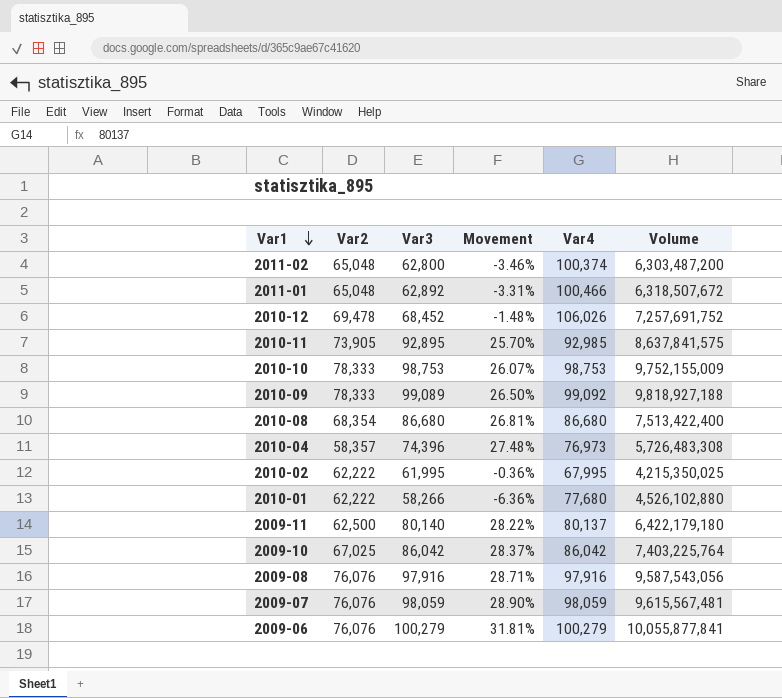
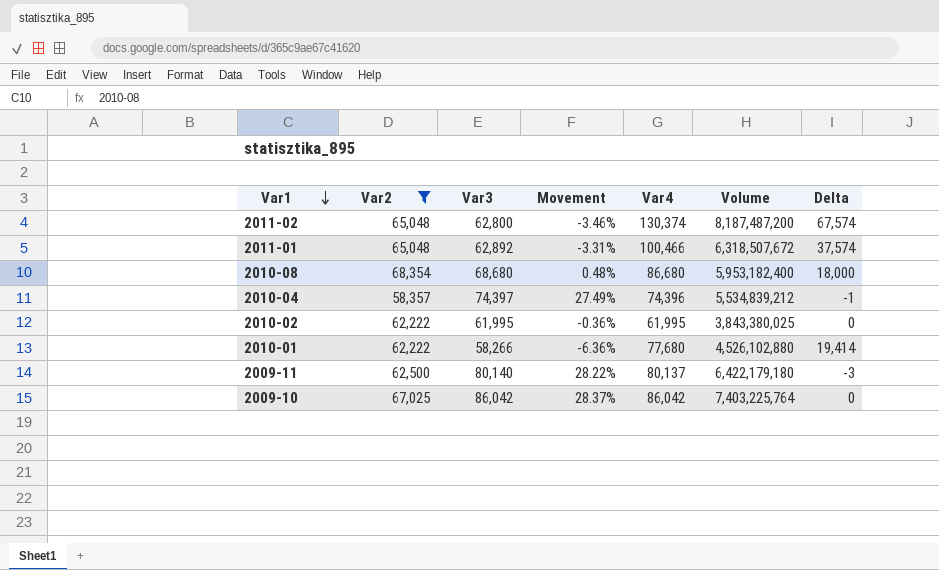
filter: none -> Var2 <= 68,354
column Delta | formula: none -> [Var4] - [Var3]
2011-02 | Var4: 100,374 -> 130,374
2011-02 | Volume: 6,303,487,200 -> 8,187,487,200
2010-08 | Var3: 86,680 -> 68,680
2010-08 | Movement: 26.81% -> 0.48%
2010-08 | Volume: 7,513,422,400 -> 5,953,182,400
2010-04 | Var3: 74,396 -> 74,397
2010-04 | Movement: 27.48% -> 27.49%
2010-04 | Var4: 76,973 -> 74,396
2010-04 | Volume: 5,726,483,308 -> 5,534,839,212
2010-02 | Var4: 67,995 -> 61,995
2010-02 | Volume: 4,215,350,025 -> 3,843,380,025

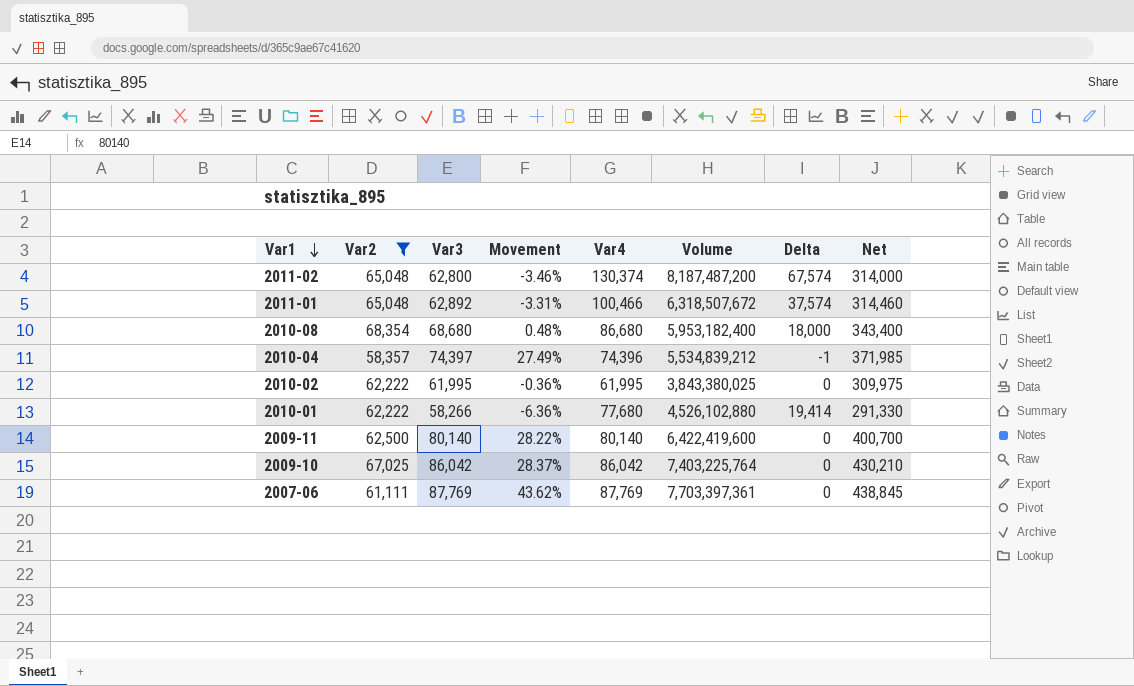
column Net | formula: none -> [Var3] * 5
2009-11 | Var4: 80,137 -> 80,140
2009-11 | Volume: 6,422,179,180 -> 6,422,419,600
2009-11 | Delta: -3 -> 0
row 2007-06: none -> 61,111 | 87,769 | 43.62% | 87,769 | 7,703,397,361 | 0 | 438,845

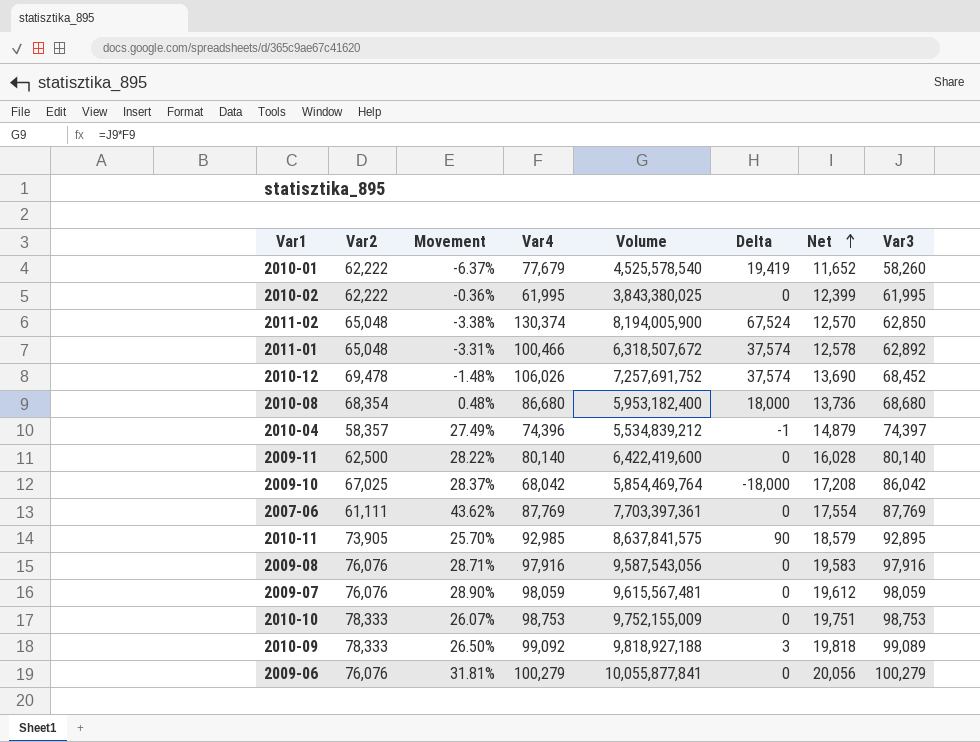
filter: Var2 <= 68,354 -> none
row order: Var1 descending -> Net ascending
column Net | formula: [Var3] * 5 -> [Var3] * 0.2
column Var3 | position: 3 -> 8
2010-01 | Movement: -6.36% -> -6.37%
2010-01 | Var4: 77,680 -> 77,679
2010-01 | Volume: 4,526,102,880 -> 4,525,578,540
2010-01 | Delta: 19,414 -> 19,419
2010-01 | Var3: 58,266 -> 58,260
2011-02 | Movement: -3.46% -> -3.38%
2011-02 | Volume: 8,187,487,200 -> 8,194,005,900
2011-02 | Delta: 67,574 -> 67,524
2011-02 | Var3: 62,800 -> 62,850
2009-10 | Var4: 86,042 -> 68,042
2009-10 | Volume: 7,403,225,764 -> 5,854,469,764
2009-10 | Delta: 0 -> -18,000

